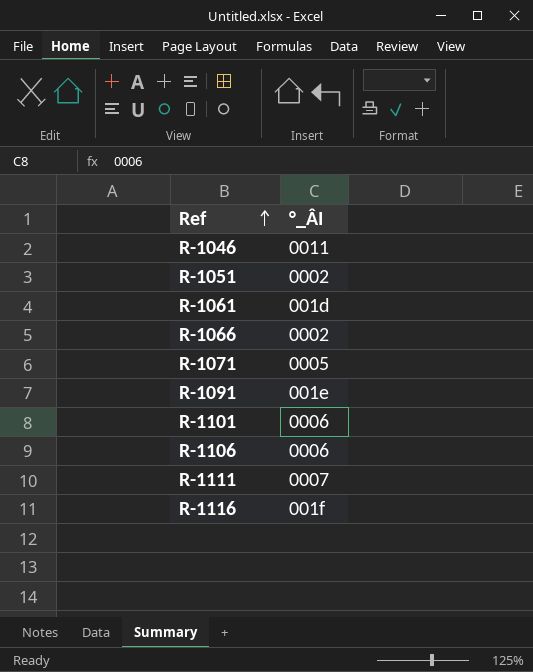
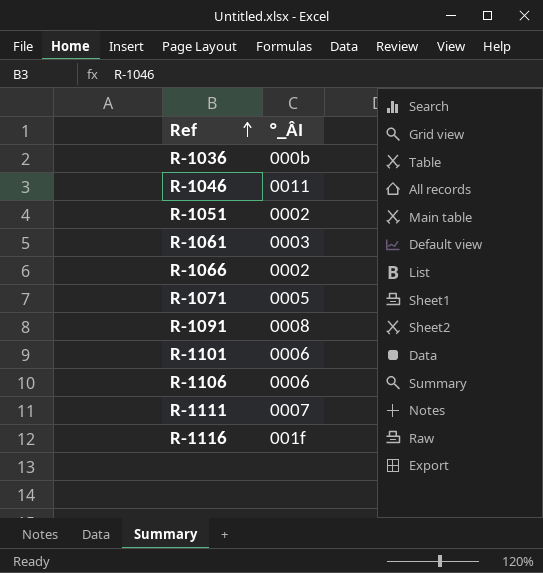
row R-1036: none -> 000b
R-1061 | °_ÂI: 001d -> 0003
R-1091 | °_ÂI: 001e -> 0008

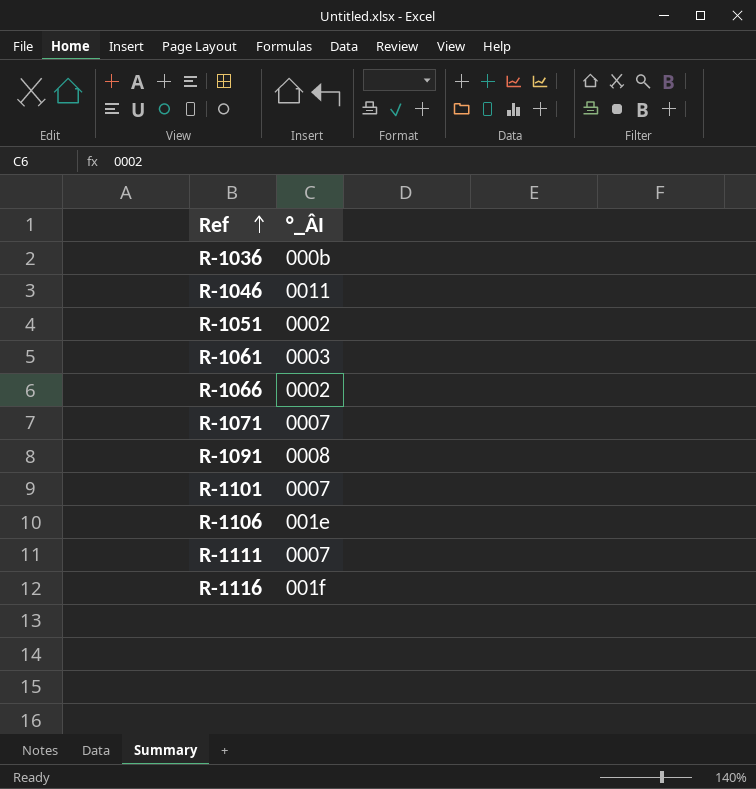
R-1071 | °_ÂI: 0005 -> 0007
R-1101 | °_ÂI: 0006 -> 0007
R-1106 | °_ÂI: 0006 -> 001e

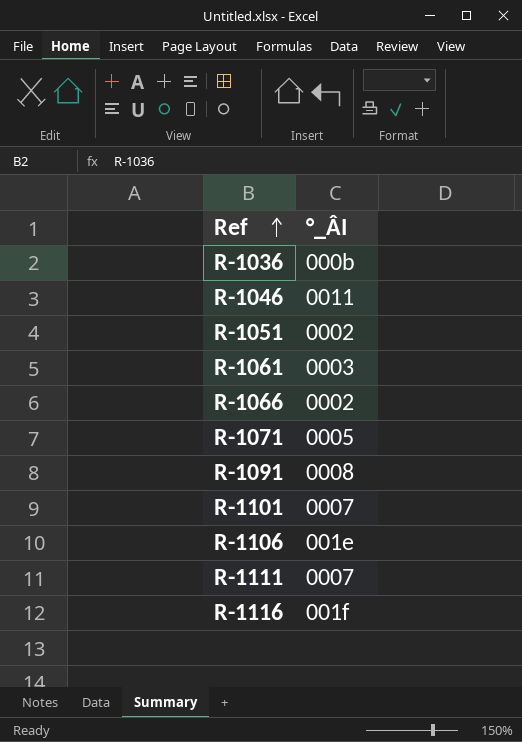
R-1071 | °_ÂI: 0007 -> 0005

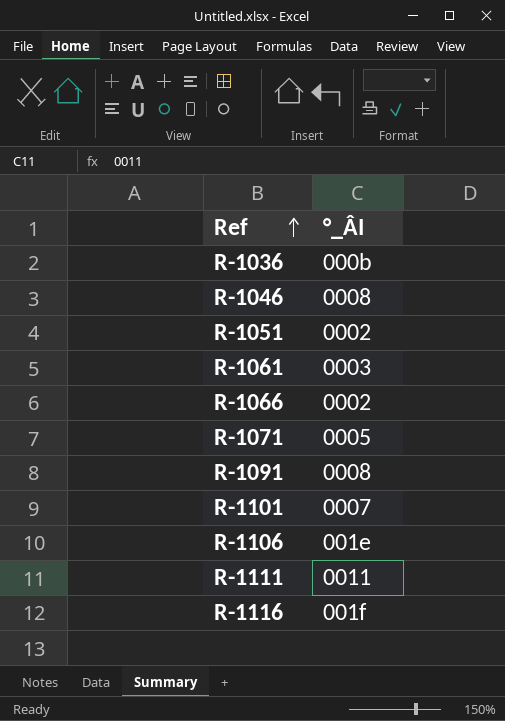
R-1046 | °_ÂI: 0011 -> 0008
R-1111 | °_ÂI: 0007 -> 0011

